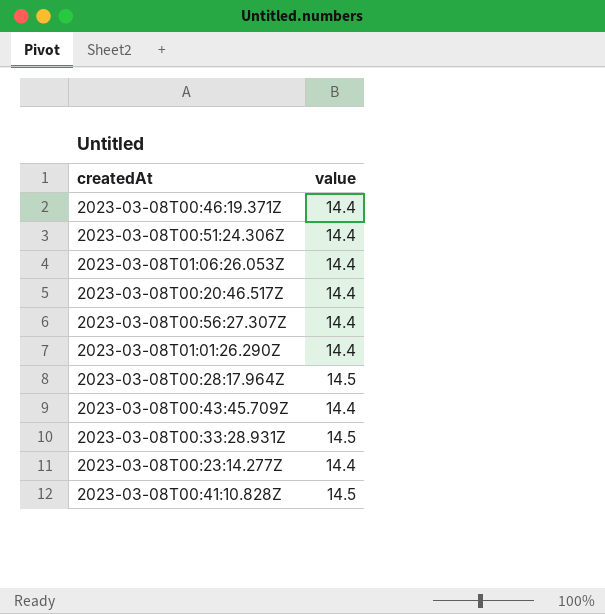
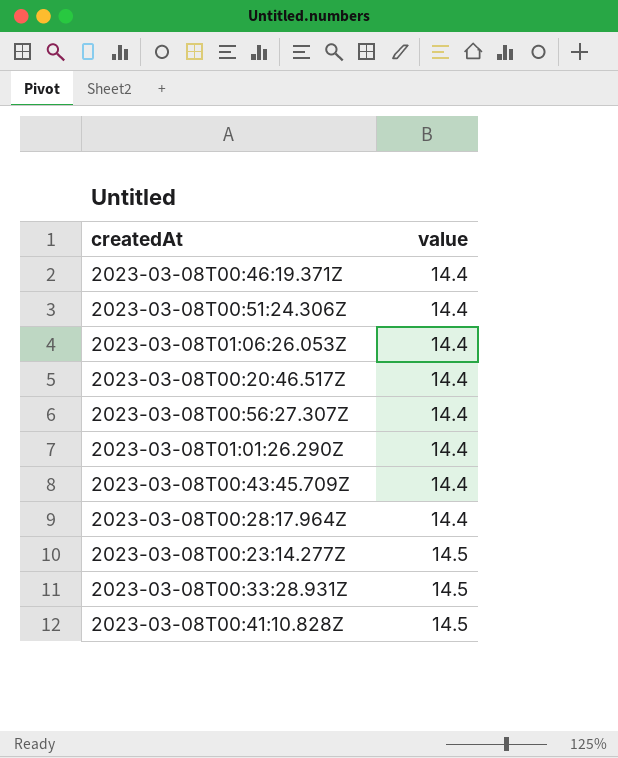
row order: none -> value ascending
2023-03-08T00:28:17.964Z | value: 14.5 -> 14.4
2023-03-08T00:23:14.277Z | value: 14.4 -> 14.5

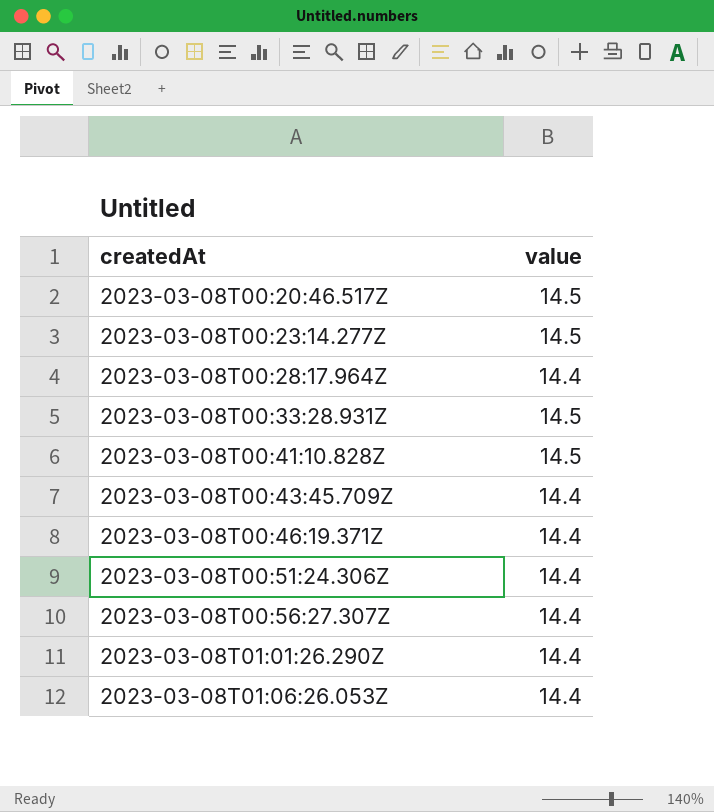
row order: value ascending -> createdAt ascending
2023-03-08T00:20:46.517Z | value: 14.4 -> 14.5

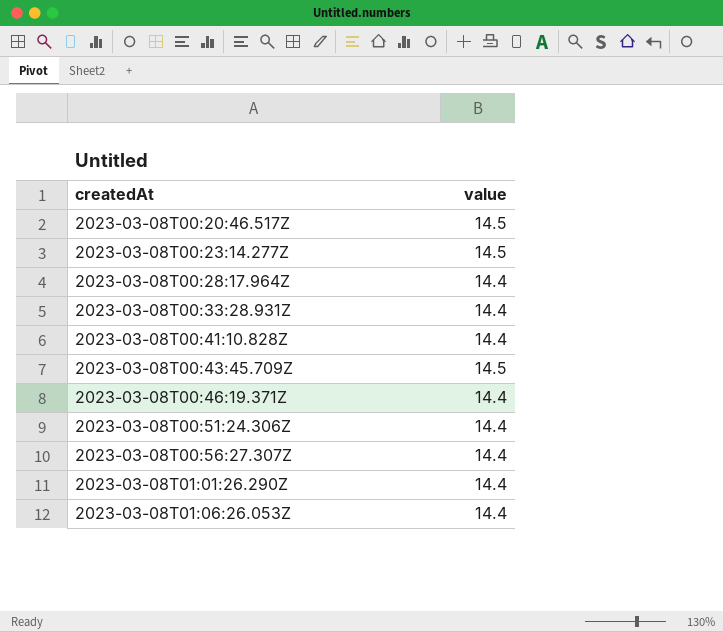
2023-03-08T00:33:28.931Z | value: 14.5 -> 14.4
2023-03-08T00:41:10.828Z | value: 14.5 -> 14.4
2023-03-08T00:43:45.709Z | value: 14.4 -> 14.5

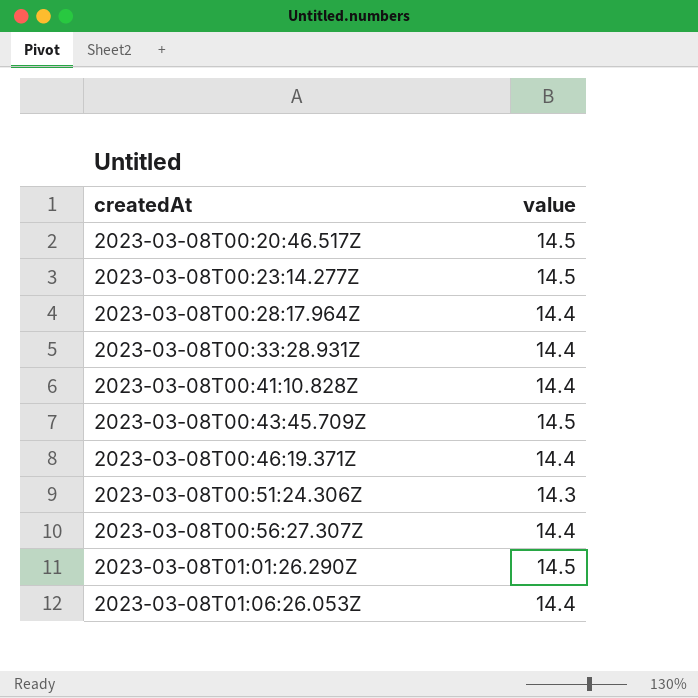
2023-03-08T00:51:24.306Z | value: 14.4 -> 14.3
2023-03-08T01:01:26.290Z | value: 14.4 -> 14.5

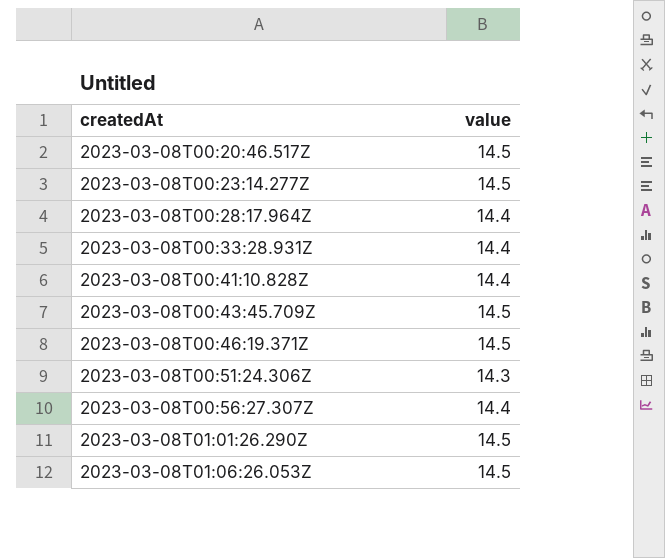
2023-03-08T00:46:19.371Z | value: 14.4 -> 14.5
2023-03-08T01:06:26.053Z | value: 14.4 -> 14.5

